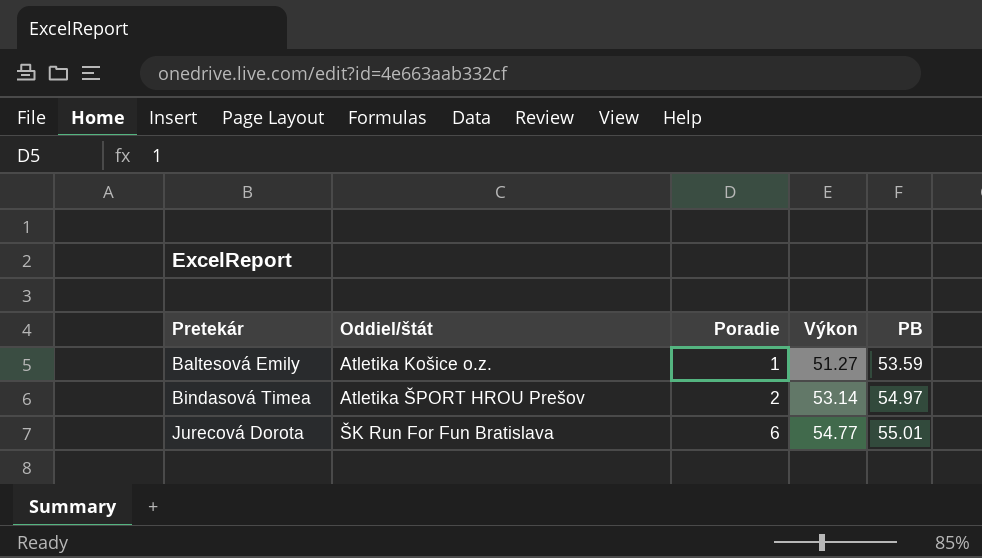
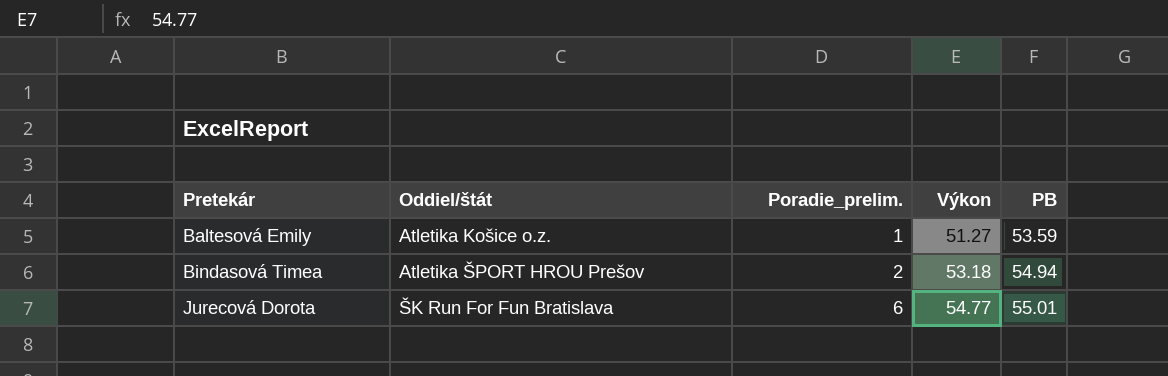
column name: Poradie -> Poradie_prelim.
Bindasová Timea | Výkon: 53.14 -> 53.18
Bindasová Timea | PB: 54.97 -> 54.94

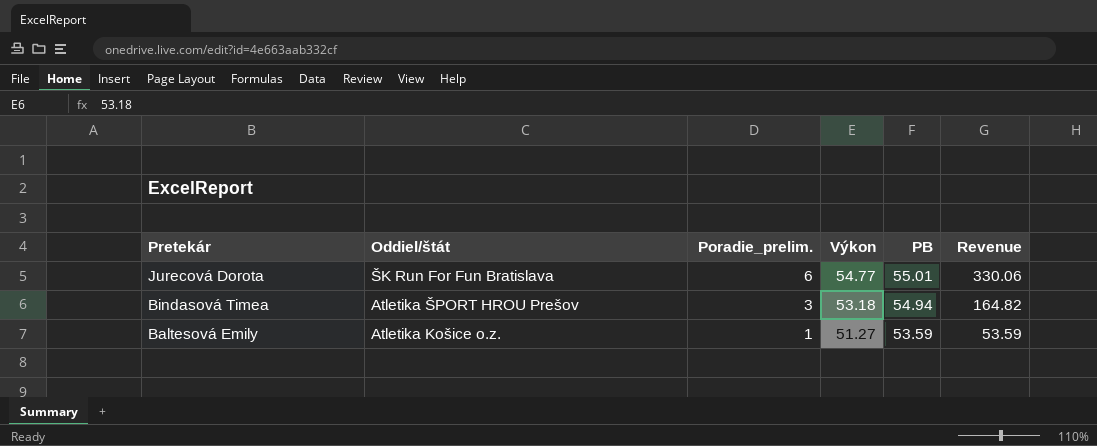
row order: Pretekár ascending -> Pretekár descending
column Revenue | formula: none -> [Poradie_prelim.] * [PB]
Bindasová Timea | Poradie_prelim.: 2 -> 3

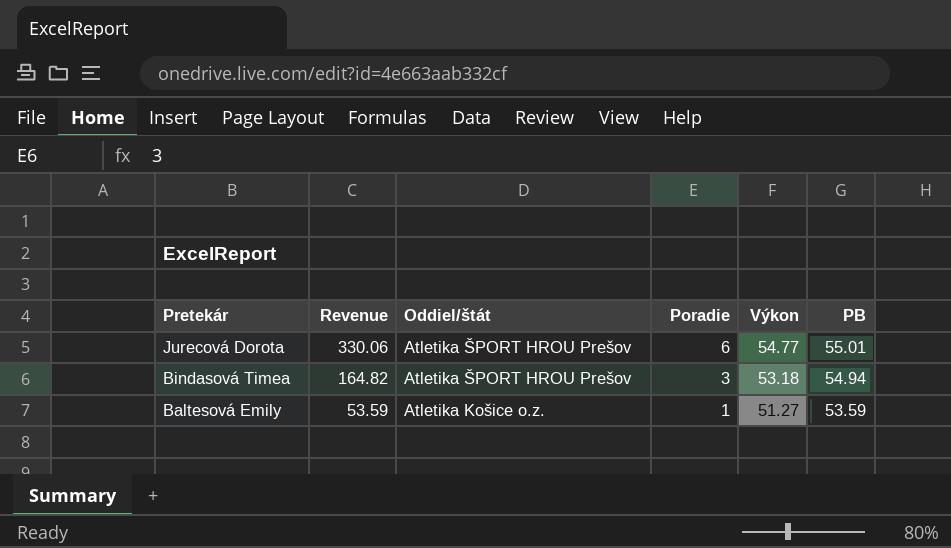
column Revenue | position: 6 -> 2
column name: Poradie_prelim. -> Poradie
Jurecová Dorota | Oddiel/štát: ŠK Run For Fun Bratislava -> Atletika ŠPORT HROU Prešov

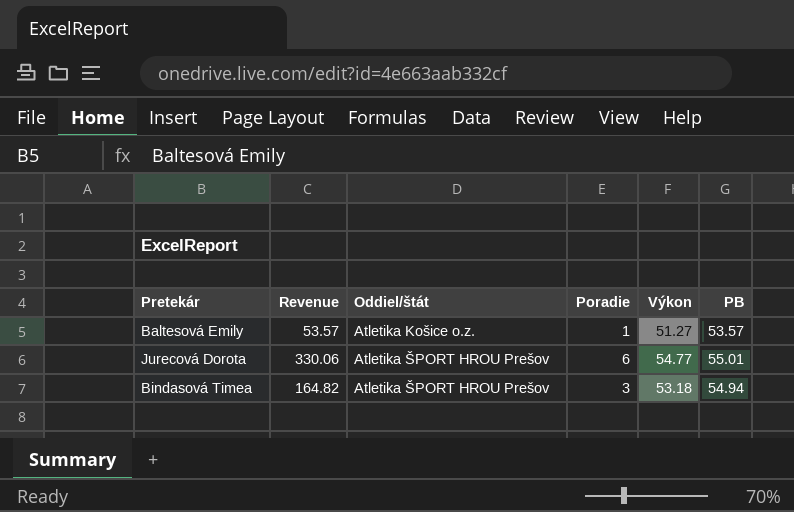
row order: Pretekár descending -> Oddiel/štát ascending
Baltesová Emily | Revenue: 53.59 -> 53.57
Baltesová Emily | PB: 53.59 -> 53.57

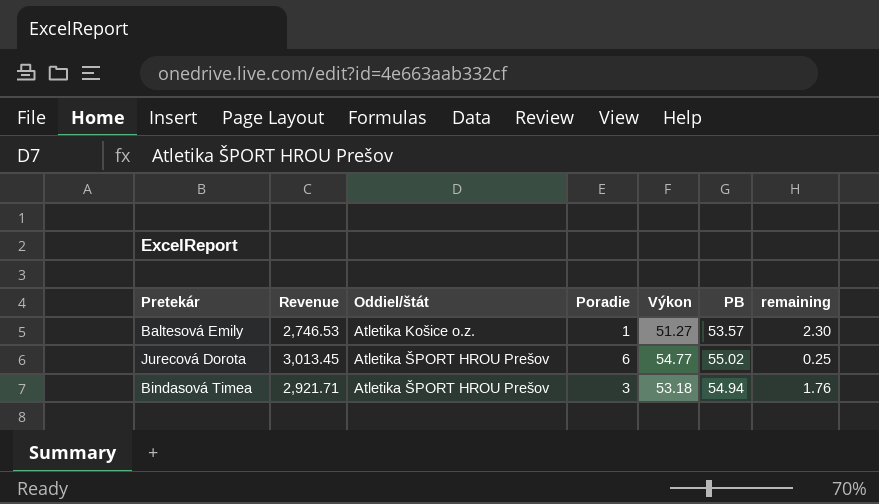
column Revenue | formula: [Poradie] * [PB] -> [Výkon] * [PB]
column remaining | formula: none -> [PB] - [Výkon]
Jurecová Dorota | PB: 55.01 -> 55.02

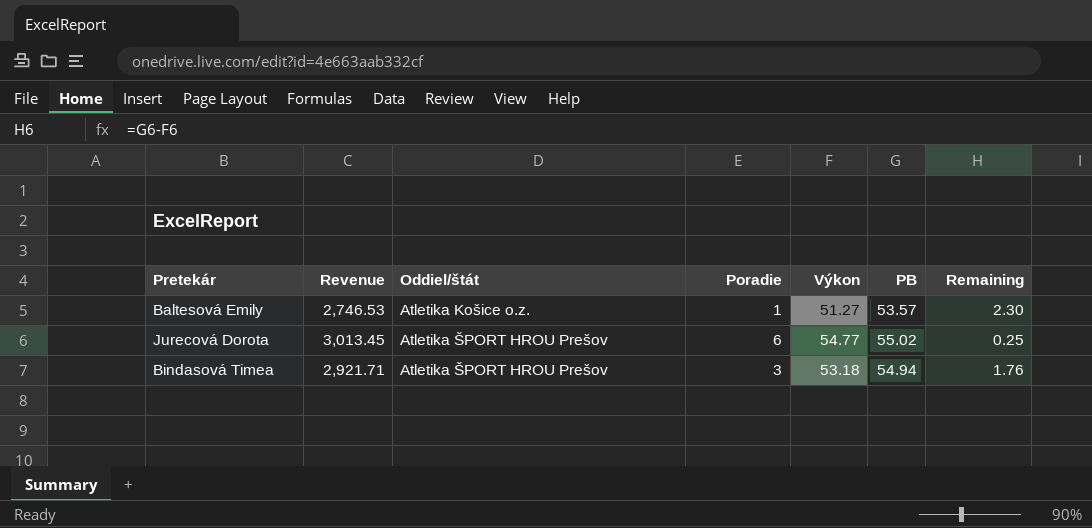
column name: remaining -> Remaining

